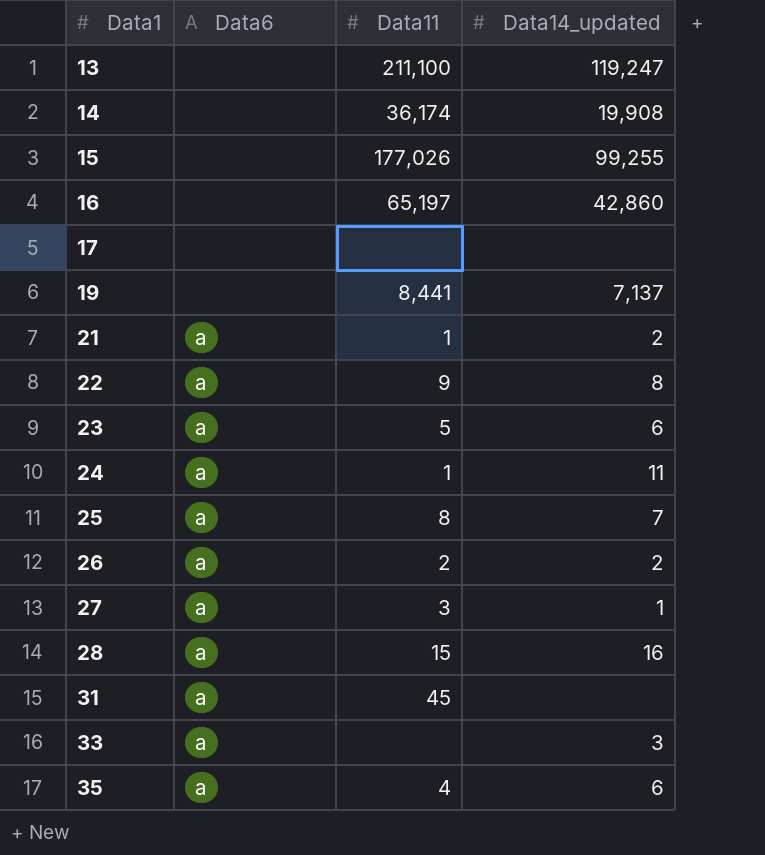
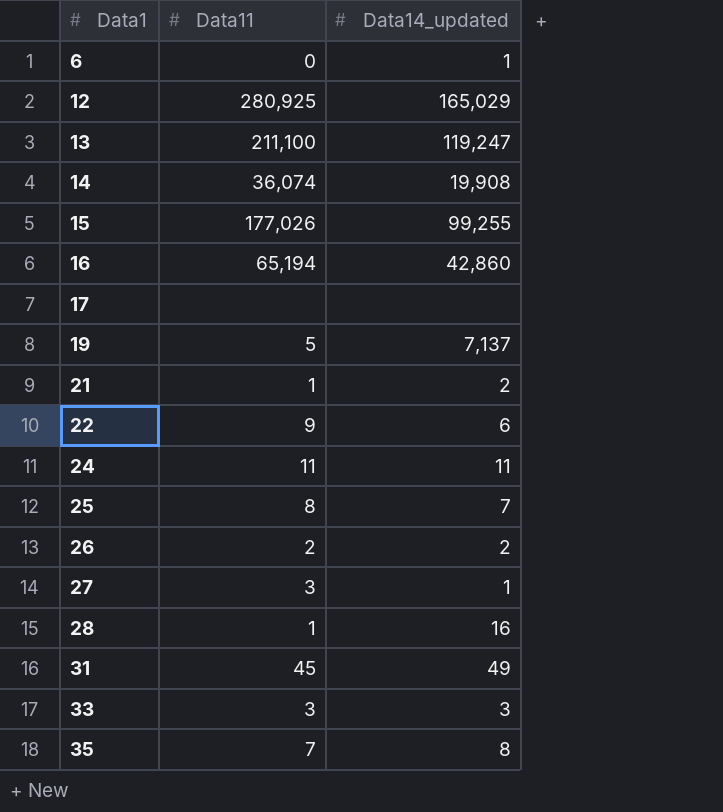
column Data6 | position: 2 -> none
row 23: a | 5 | 6 -> none
row 6: none -> 0 | 1
row 12: none -> 280,925 | 165,029
14 | Data11: 36,174 -> 36,074
16 | Data11: 65,197 -> 65,194
19 | Data11: 8,441 -> 5
22 | Data14_updated: 8 -> 6
24 | Data11: 1 -> 11
28 | Data11: 15 -> 1
31 | Data14_updated: none -> 49
33 | Data11: none -> 3
35 | Data11: 4 -> 7
35 | Data14_updated: 6 -> 8

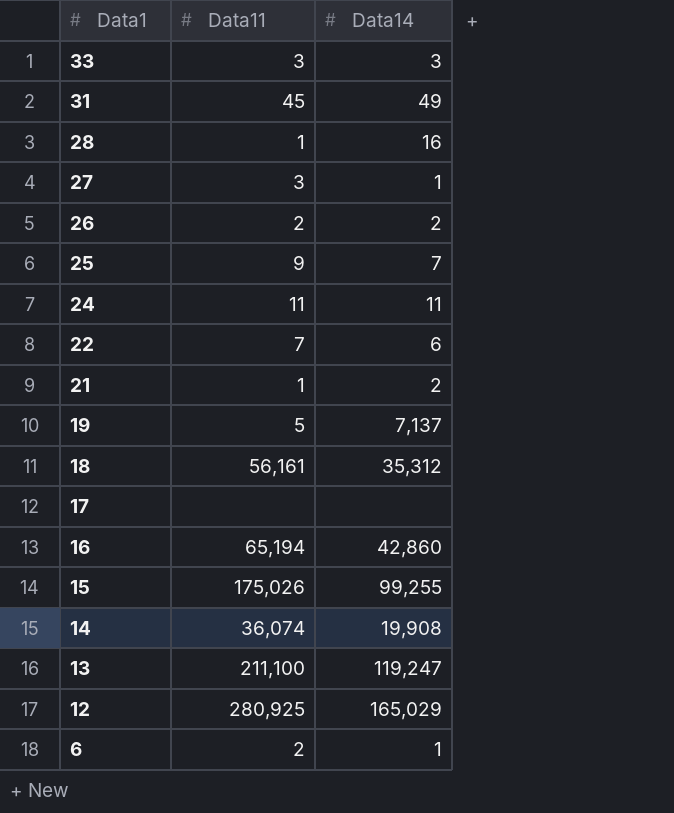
row order: Data1 ascending -> Data1 descending
column name: Data14_updated -> Data14
row 35: 7 | 8 -> none
25 | Data11: 8 -> 9
22 | Data11: 9 -> 7
row 18: none -> 56,161 | 35,312
15 | Data11: 177,026 -> 175,026
6 | Data11: 0 -> 2

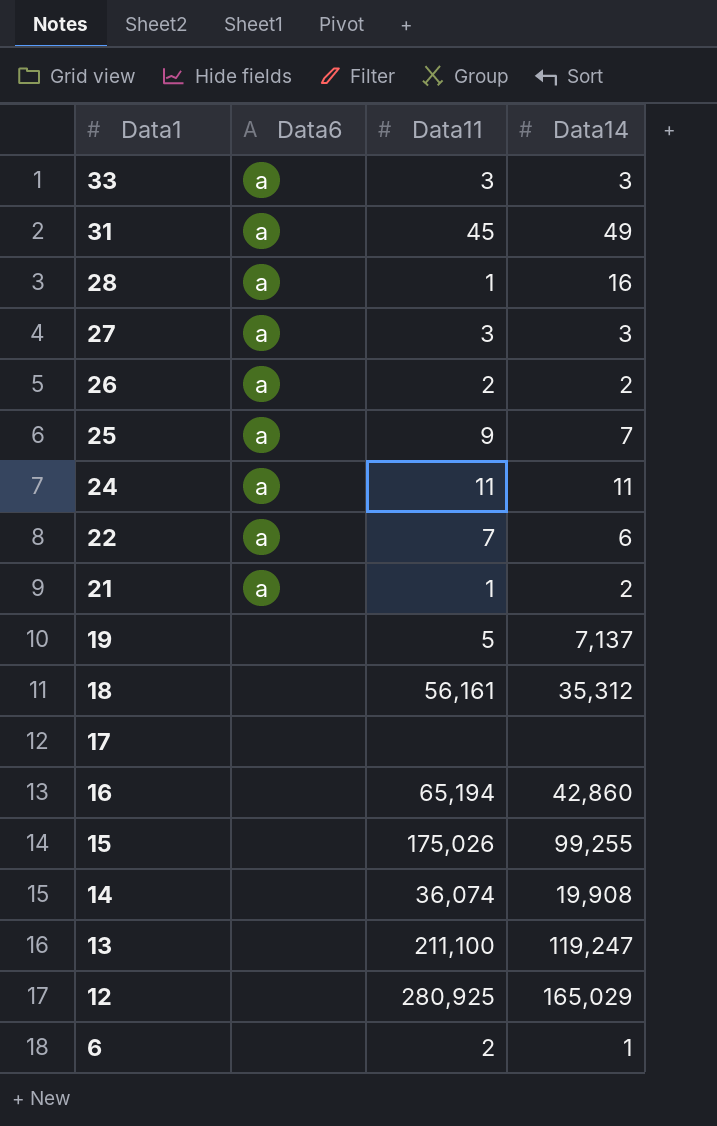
column Data6 | position: none -> 2
27 | Data14: 1 -> 3

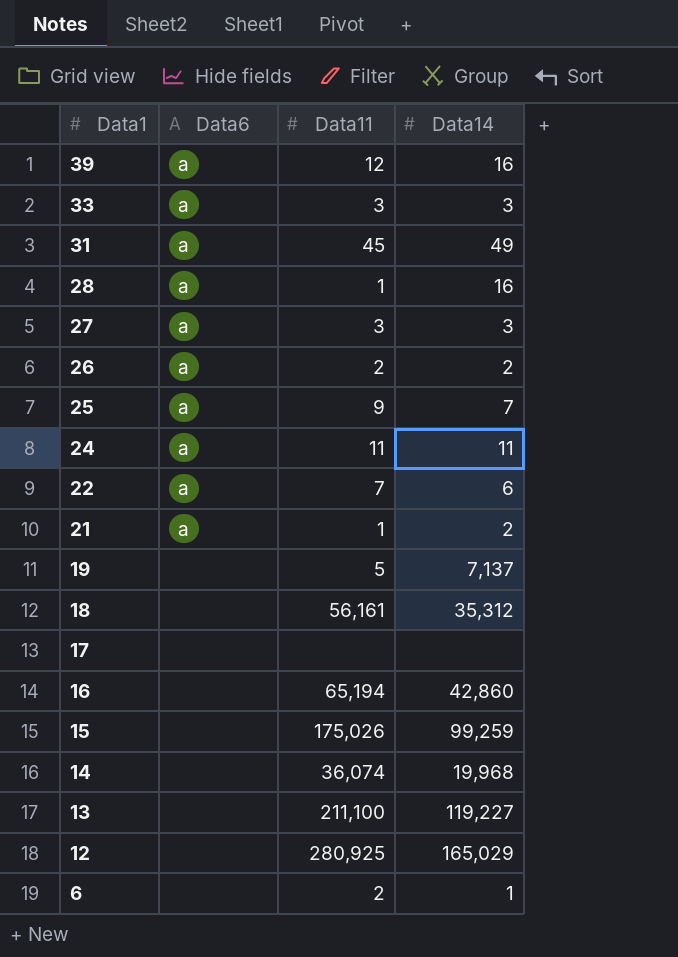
row 39: none -> a | 12 | 16
15 | Data14: 99,255 -> 99,259
14 | Data14: 19,908 -> 19,968
13 | Data14: 119,247 -> 119,227

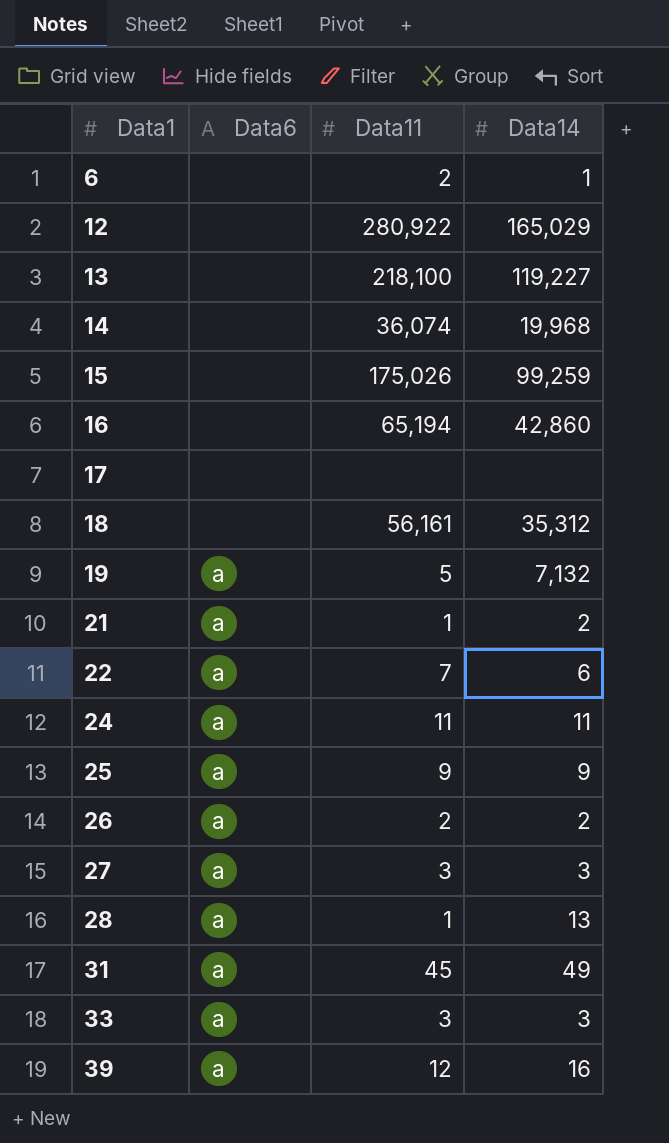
row order: Data1 descending -> Data1 ascending
12 | Data11: 280,925 -> 280,922
13 | Data11: 211,100 -> 218,100
19 | Data6: none -> a
19 | Data14: 7,137 -> 7,132
25 | Data14: 7 -> 9
28 | Data14: 16 -> 13

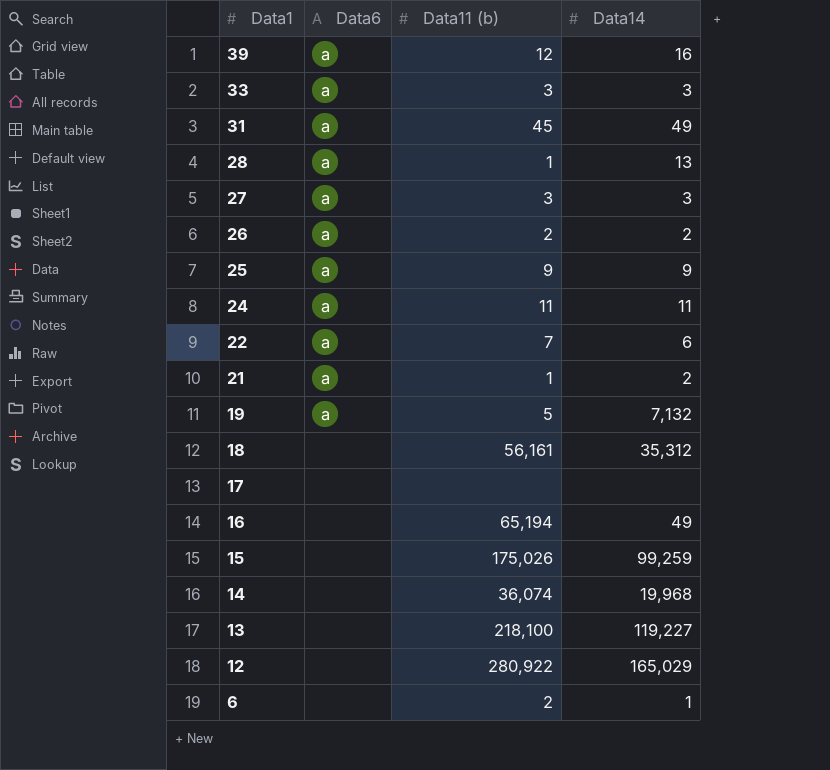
row order: Data1 ascending -> Data1 descending
column name: Data11 -> Data11 (b)
16 | Data14: 42,860 -> 49

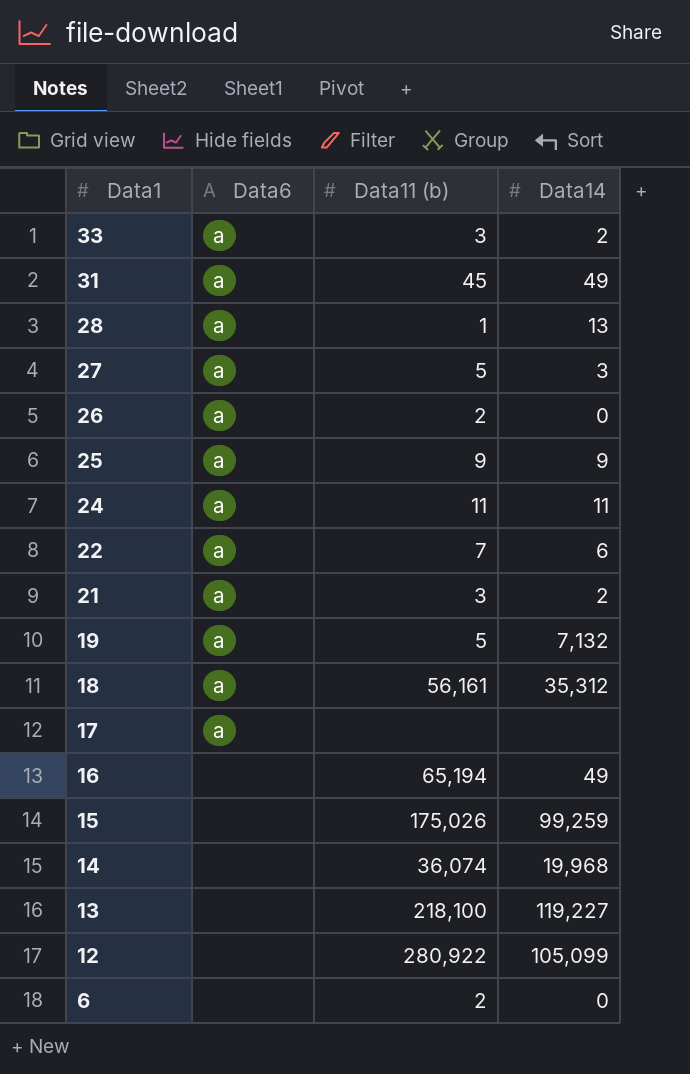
row 39: a | 12 | 16 -> none
33 | Data14: 3 -> 2
27 | Data11 (b): 3 -> 5
26 | Data14: 2 -> 0
21 | Data11 (b): 1 -> 3
18 | Data6: none -> a
17 | Data6: none -> a
12 | Data14: 165,029 -> 105,099
6 | Data14: 1 -> 0

